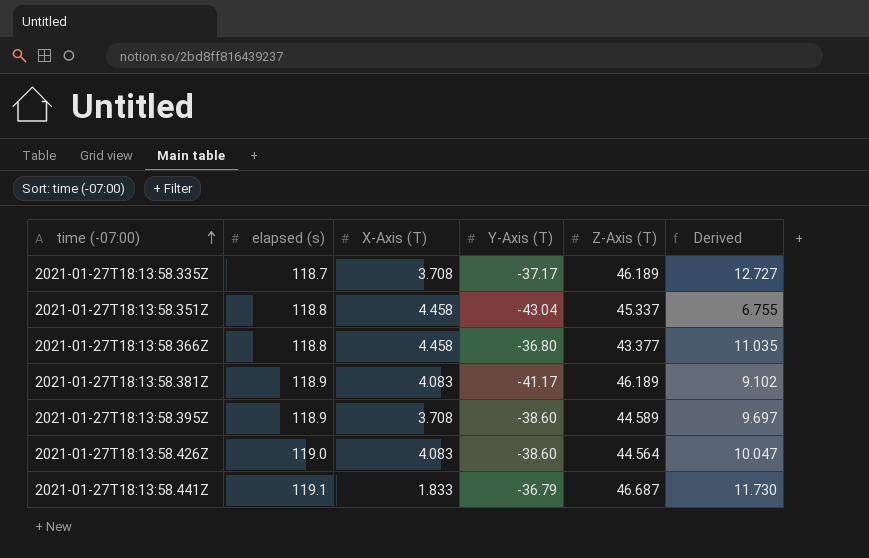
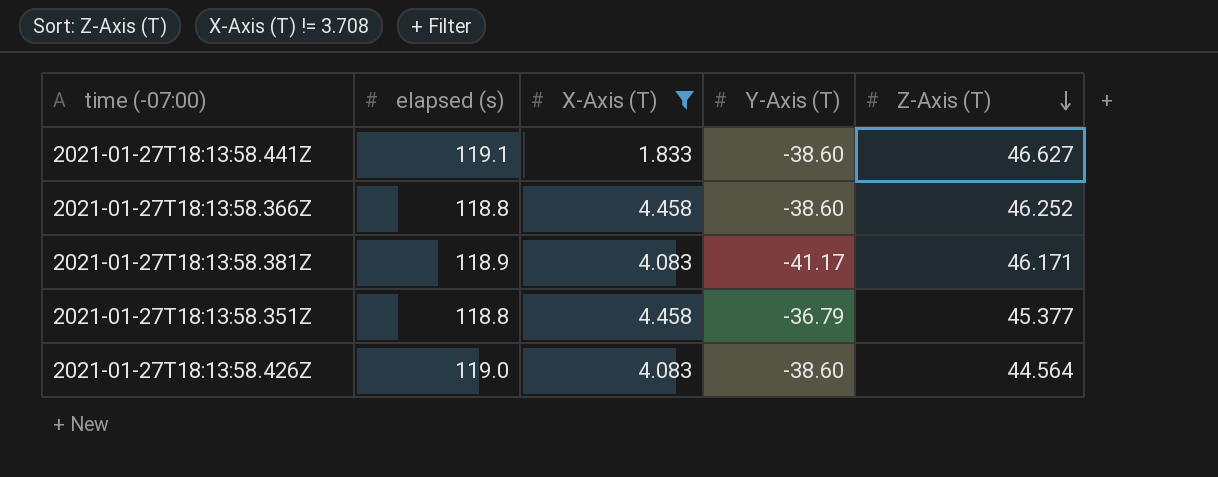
filter: none -> X-Axis (T) != 3.708
row order: time (-07:00) ascending -> Z-Axis (T) descending
column Derived | formula: [X-Axis (T)] + [Y-Axis (T)] + [Z-Axis (T)] -> none
2021-01-27T18:13:58.441Z | Y-Axis (T): -36.79 -> -38.60
2021-01-27T18:13:58.441Z | Z-Axis (T): 46.687 -> 46.627
2021-01-27T18:13:58.366Z | Y-Axis (T): -36.80 -> -38.60
2021-01-27T18:13:58.366Z | Z-Axis (T): 43.377 -> 46.252
2021-01-27T18:13:58.381Z | Z-Axis (T): 46.189 -> 46.171
2021-01-27T18:13:58.351Z | Y-Axis (T): -43.04 -> -36.79
2021-01-27T18:13:58.351Z | Z-Axis (T): 45.337 -> 45.377

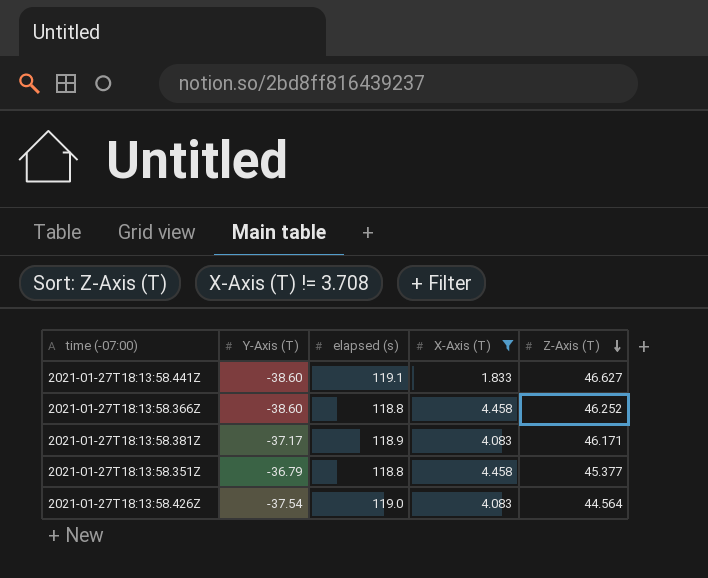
column Y-Axis (T) | position: 4 -> 2
2021-01-27T18:13:58.381Z | Y-Axis (T): -41.17 -> -37.17
2021-01-27T18:13:58.426Z | Y-Axis (T): -38.60 -> -37.54

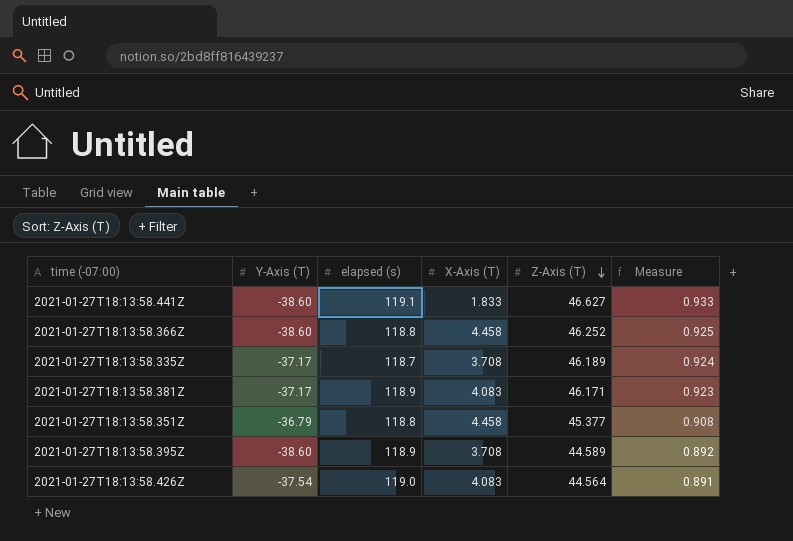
filter: X-Axis (T) != 3.708 -> none
column Measure | formula: none -> [Z-Axis (T)] * 0.02

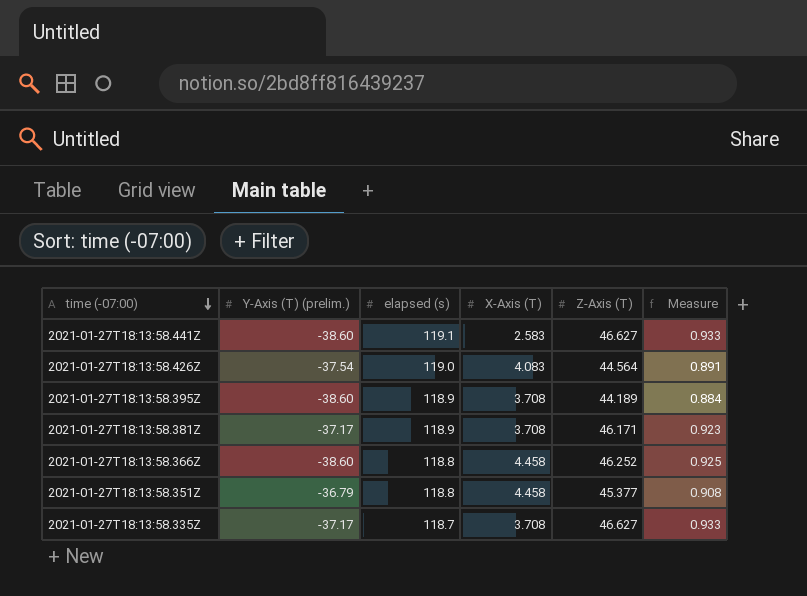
row order: Z-Axis (T) descending -> time (-07:00) descending
column name: Y-Axis (T) -> Y-Axis (T) (prelim.)
2021-01-27T18:13:58.441Z | X-Axis (T): 1.833 -> 2.583
2021-01-27T18:13:58.395Z | Z-Axis (T): 44.589 -> 44.189
2021-01-27T18:13:58.395Z | Measure: 0.892 -> 0.884
2021-01-27T18:13:58.381Z | X-Axis (T): 4.083 -> 3.708
2021-01-27T18:13:58.335Z | Z-Axis (T): 46.189 -> 46.627
2021-01-27T18:13:58.335Z | Measure: 0.924 -> 0.933

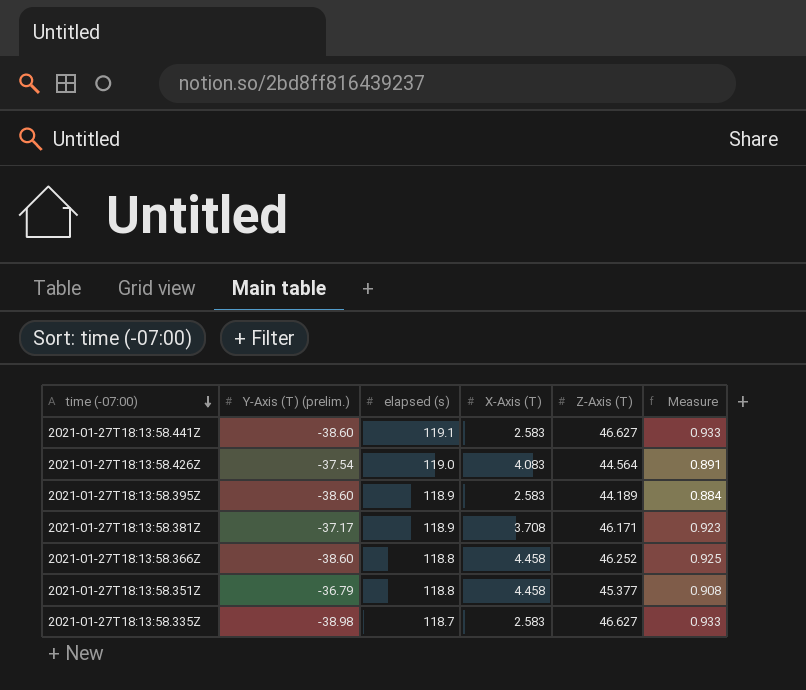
2021-01-27T18:13:58.395Z | X-Axis (T): 3.708 -> 2.583
2021-01-27T18:13:58.335Z | Y-Axis (T) (prelim.): -37.17 -> -38.98
2021-01-27T18:13:58.335Z | X-Axis (T): 3.708 -> 2.583

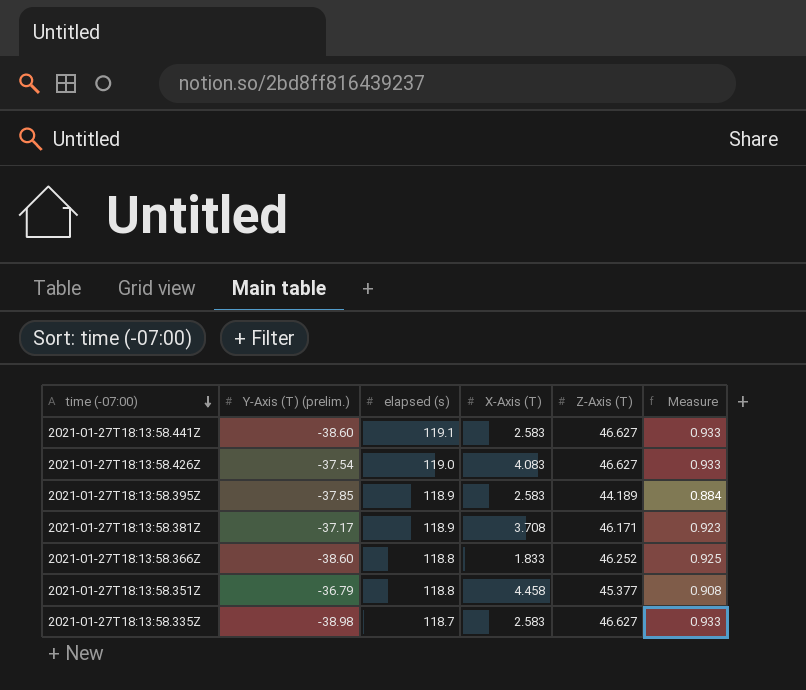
2021-01-27T18:13:58.426Z | Z-Axis (T): 44.564 -> 46.627
2021-01-27T18:13:58.426Z | Measure: 0.891 -> 0.933
2021-01-27T18:13:58.395Z | Y-Axis (T) (prelim.): -38.60 -> -37.85
2021-01-27T18:13:58.366Z | X-Axis (T): 4.458 -> 1.833

